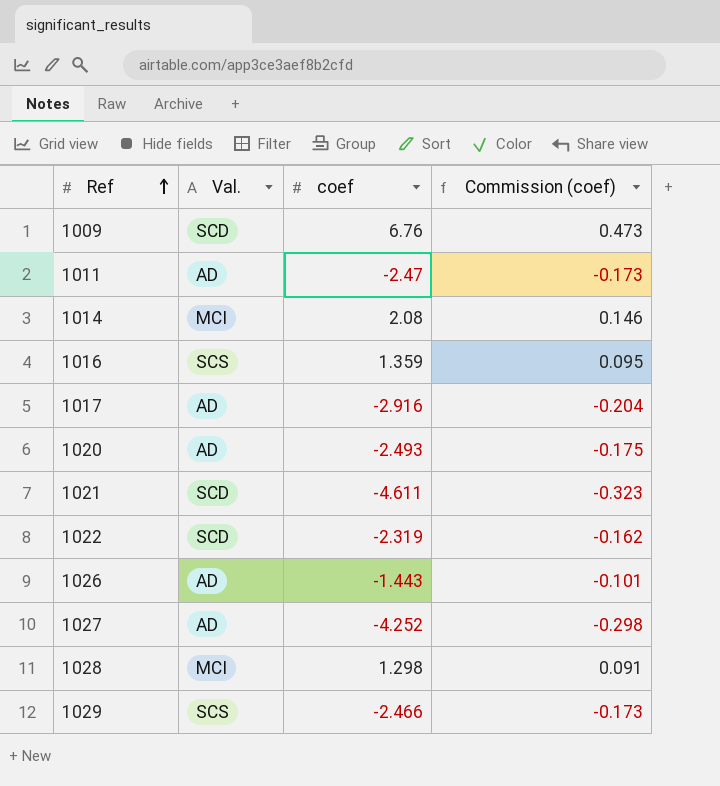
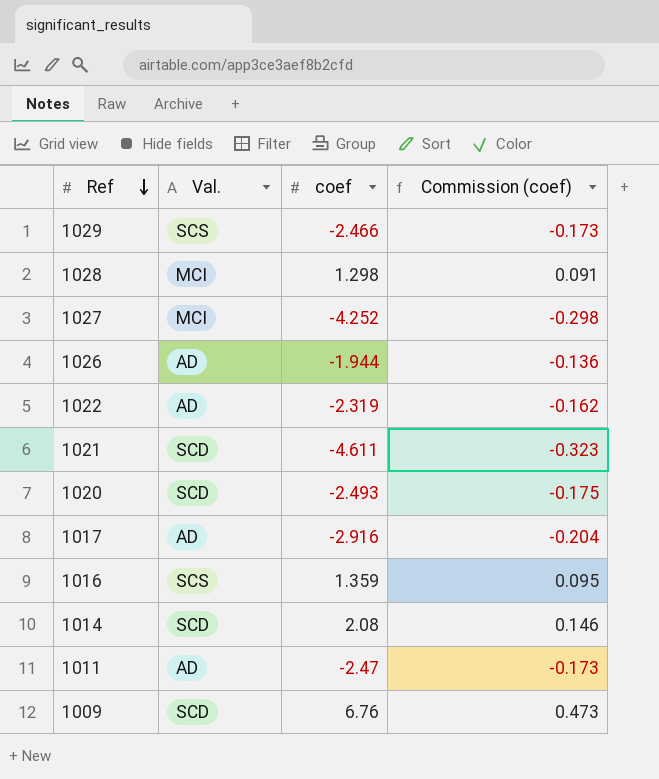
row order: Ref ascending -> Ref descending
1027 | Val.: AD -> MCI
1026 | coef: -1.443 -> -1.944
1026 | Commission (coef): -0.101 -> -0.136
1022 | Val.: SCD -> AD
1020 | Val.: AD -> SCD
1014 | Val.: MCI -> SCD

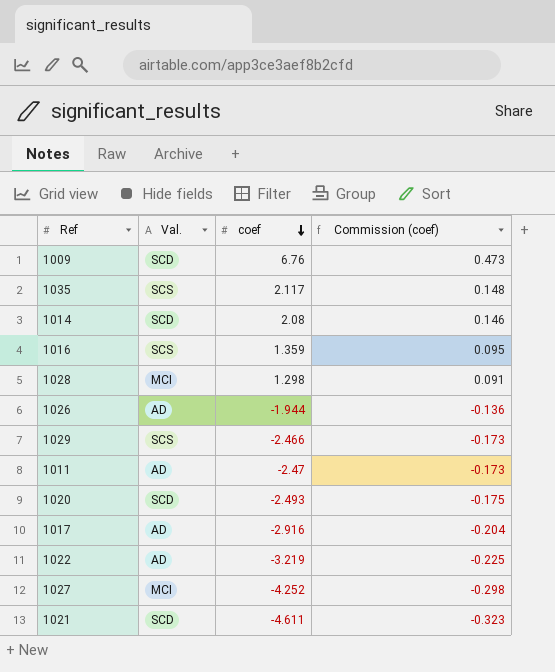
row order: Ref descending -> coef descending
row 1035: none -> SCS | 2.117 | 0.148
1022 | coef: -2.319 -> -3.219
1022 | Commission (coef): -0.162 -> -0.225

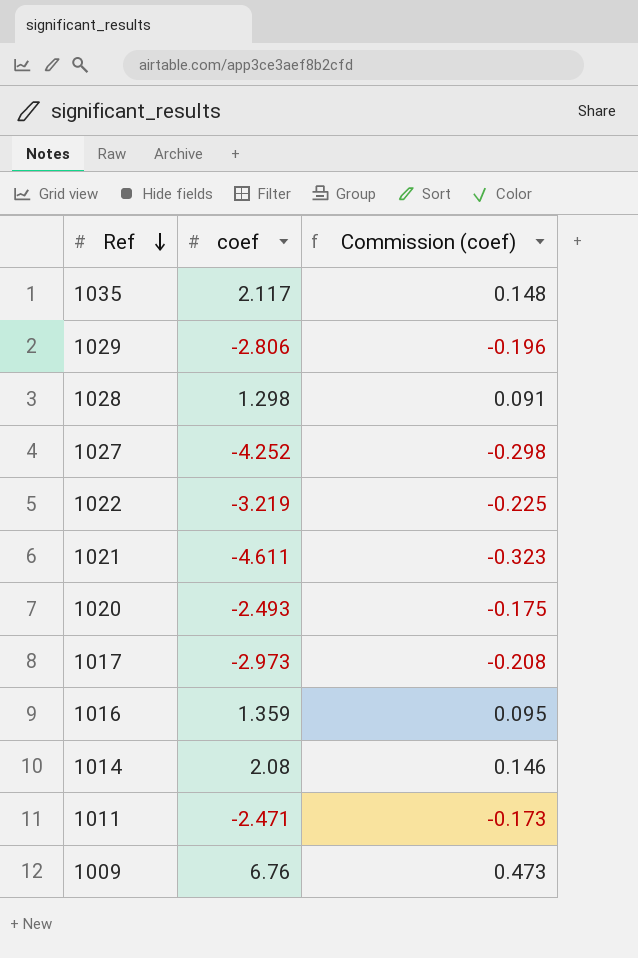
row order: coef descending -> Ref descending
column Val. | position: 2 -> none
row 1026: AD | -1.944 | -0.136 -> none
1029 | coef: -2.466 -> -2.806
1029 | Commission (coef): -0.173 -> -0.196
1017 | coef: -2.916 -> -2.973
1017 | Commission (coef): -0.204 -> -0.208
1011 | coef: -2.47 -> -2.471

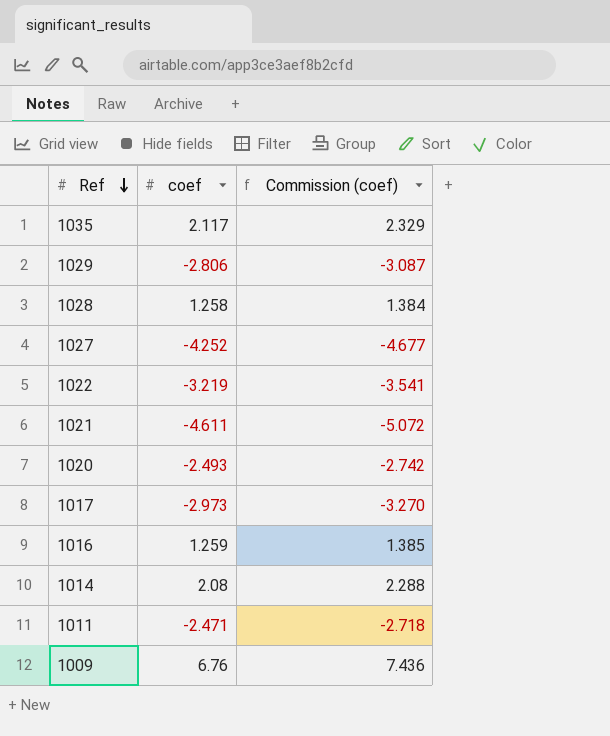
column Commission (coef) | formula: [coef] * 0.07 -> [coef] * 1.1
1028 | coef: 1.298 -> 1.258
1016 | coef: 1.359 -> 1.259

